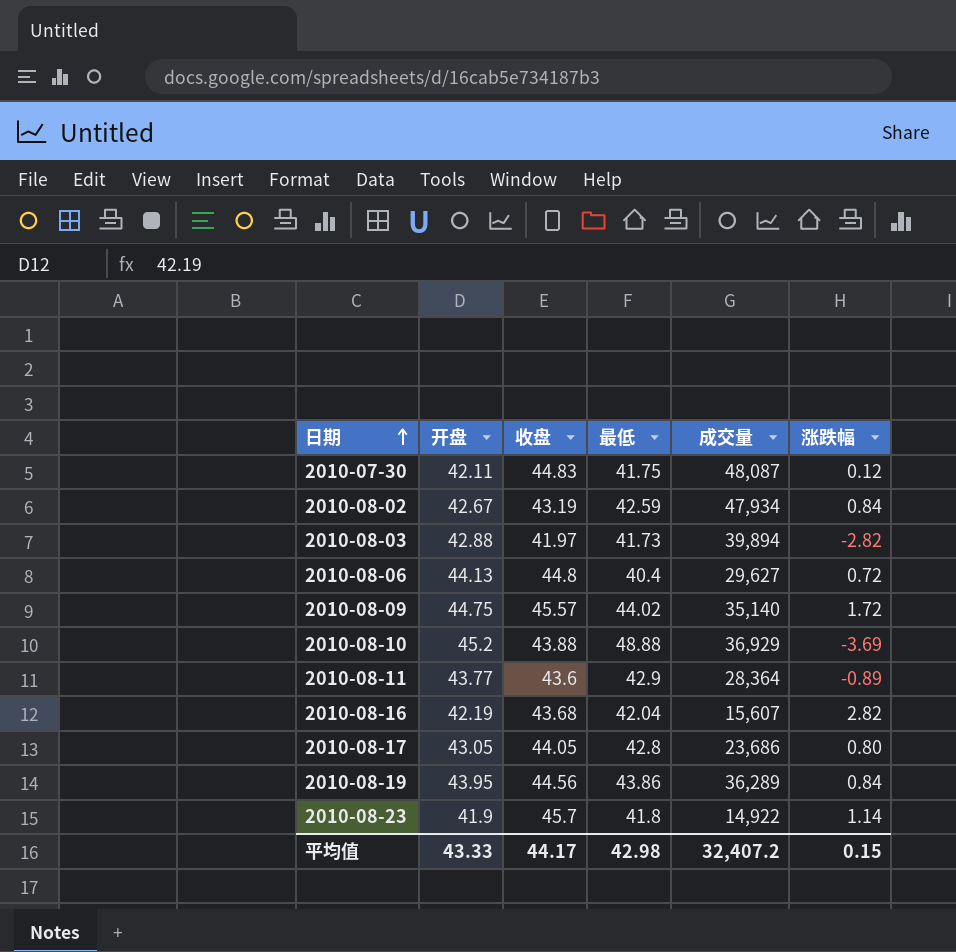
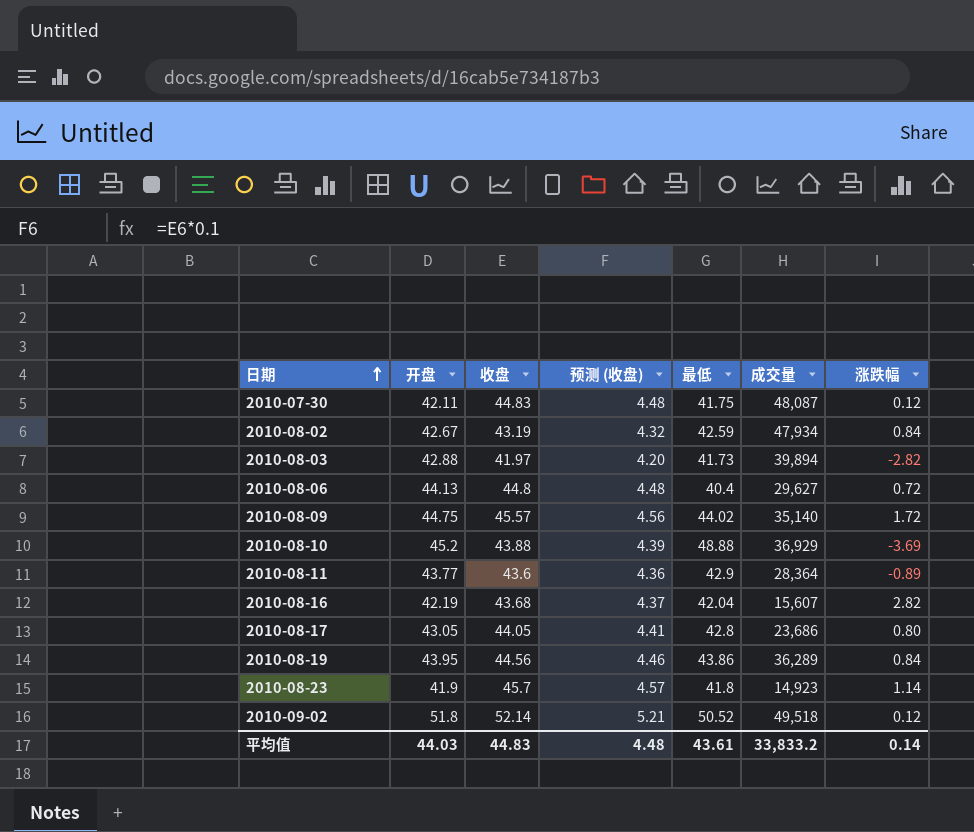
column 预测 (收盘) | formula: none -> [收盘] * 0.1
2010-08-23 | 成交量: 14,922 -> 14,923
row 2010-09-02: none -> 51.8 | 52.14 | 5.21 | 50.52 | 49,518 | 0.12
平均值 | 开盘: 43.33 -> 44.03
平均值 | 收盘: 44.17 -> 44.83
平均值 | 最低: 42.98 -> 43.61
平均值 | 成交量: 32,407.2 -> 33,833.2
平均值 | 涨跌幅: 0.15 -> 0.14

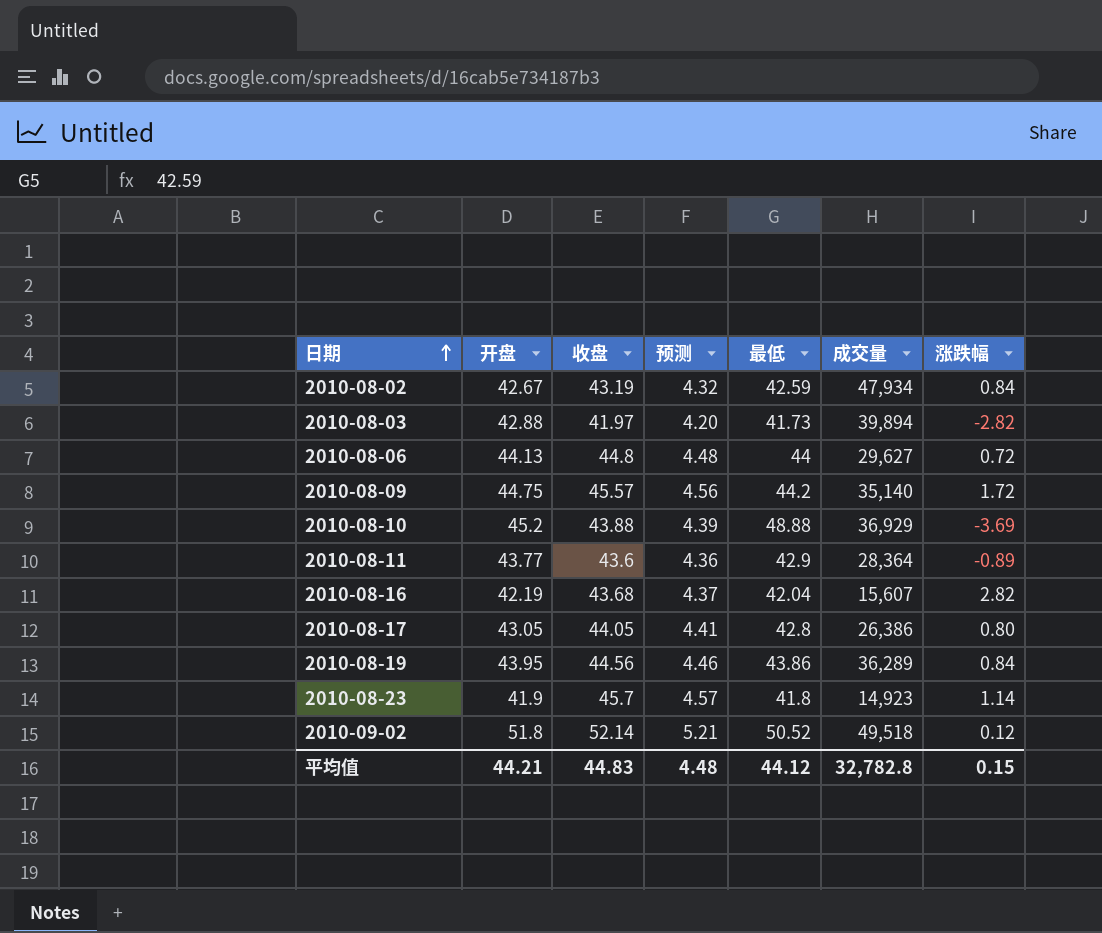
column name: 预测 (收盘) -> 预测
row 2010-07-30: 42.11 | 44.83 | 4.48 | 41.75 | 48,087 | 0.12 -> none
2010-08-06 | 最低: 40.4 -> 44
2010-08-09 | 最低: 44.02 -> 44.2
2010-08-17 | 成交量: 23,686 -> 26,386
平均值 | 开盘: 44.03 -> 44.21
平均值 | 最低: 43.61 -> 44.12
平均值 | 成交量: 33,833.2 -> 32,782.8
平均值 | 涨跌幅: 0.14 -> 0.15

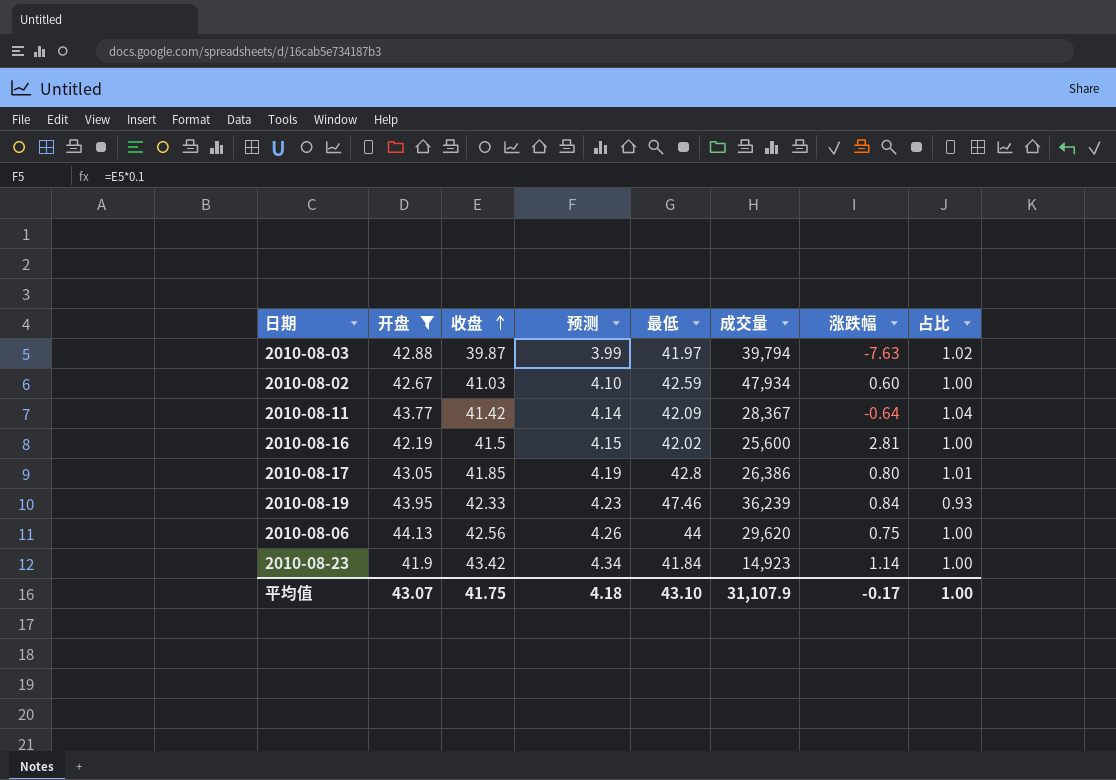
filter: none -> 开盘 <= 44.13
row order: 日期 ascending -> 收盘 ascending
column 占比 | formula: none -> [开盘] / [最低]
2010-08-03 | 收盘: 41.97 -> 39.87
2010-08-03 | 预测: 4.20 -> 3.99
2010-08-03 | 最低: 41.73 -> 41.97
2010-08-03 | 成交量: 39,894 -> 39,794
2010-08-03 | 涨跌幅: -2.82 -> -7.63
2010-08-02 | 收盘: 43.19 -> 41.03
2010-08-02 | 预测: 4.32 -> 4.10
2010-08-02 | 涨跌幅: 0.84 -> 0.60
2010-08-11 | 收盘: 43.6 -> 41.42
2010-08-11 | 预测: 4.36 -> 4.14
2010-08-11 | 最低: 42.9 -> 42.09
2010-08-11 | 成交量: 28,364 -> 28,367
2010-08-11 | 涨跌幅: -0.89 -> -0.64
2010-08-16 | 收盘: 43.68 -> 41.5
2010-08-16 | 预测: 4.37 -> 4.15
2010-08-16 | 最低: 42.04 -> 42.02
2010-08-16 | 成交量: 15,607 -> 25,600
2010-08-16 | 涨跌幅: 2.82 -> 2.81
2010-08-17 | 收盘: 44.05 -> 41.85
2010-08-17 | 预测: 4.41 -> 4.19
2010-08-19 | 收盘: 44.56 -> 42.33
2010-08-19 | 预测: 4.46 -> 4.23
2010-08-19 | 最低: 43.86 -> 47.46
2010-08-19 | 成交量: 36,289 -> 36,239
2010-08-06 | 收盘: 44.8 -> 42.56
2010-08-06 | 预测: 4.48 -> 4.26
2010-08-06 | 成交量: 29,627 -> 29,620
2010-08-06 | 涨跌幅: 0.72 -> 0.75
2010-08-23 | 收盘: 45.7 -> 43.42
2010-08-23 | 预测: 4.57 -> 4.34
2010-08-23 | 最低: 41.8 -> 41.84
平均值 | 开盘: 44.21 -> 43.07
平均值 | 收盘: 44.83 -> 41.75
平均值 | 预测: 4.48 -> 4.18
平均值 | 最低: 44.12 -> 43.10
平均值 | 成交量: 32,782.8 -> 31,107.9
平均值 | 涨跌幅: 0.15 -> -0.17

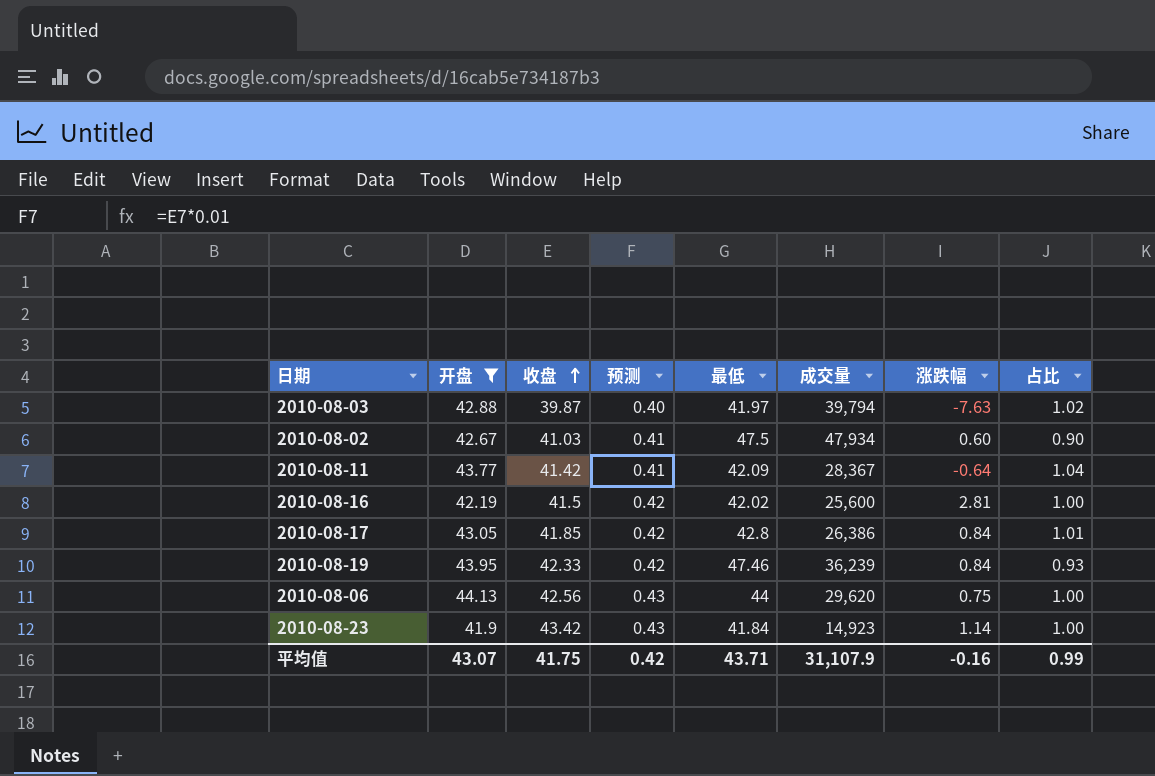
column 预测 | formula: [收盘] * 0.1 -> [收盘] * 0.01
2010-08-02 | 最低: 42.59 -> 47.5
2010-08-02 | 占比: 1.00 -> 0.90
2010-08-17 | 涨跌幅: 0.80 -> 0.84
平均值 | 预测: 4.18 -> 0.42
平均值 | 最低: 43.10 -> 43.71
平均值 | 涨跌幅: -0.17 -> -0.16
平均值 | 占比: 1.00 -> 0.99

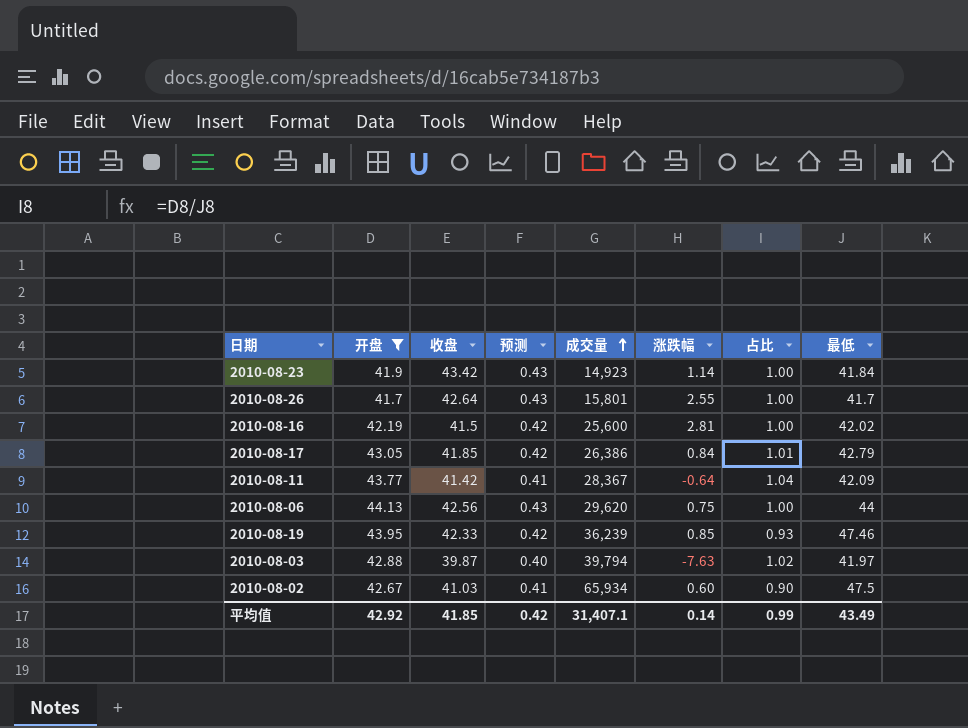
row order: 收盘 ascending -> 成交量 ascending
column 最低 | position: 5 -> 8
row 2010-08-26: none -> 41.7 | 42.64 | 0.43 | 15,801 | 2.55 | 1.00 | 41.7
2010-08-17 | 最低: 42.8 -> 42.79
2010-08-19 | 涨跌幅: 0.84 -> 0.85
2010-08-02 | 成交量: 47,934 -> 65,934
平均值 | 开盘: 43.07 -> 42.92
平均值 | 收盘: 41.75 -> 41.85
平均值 | 成交量: 31,107.9 -> 31,407.1
平均值 | 涨跌幅: -0.16 -> 0.14
平均值 | 最低: 43.71 -> 43.49

